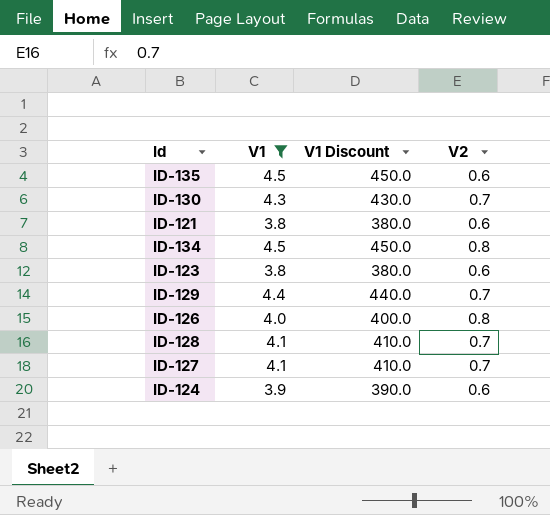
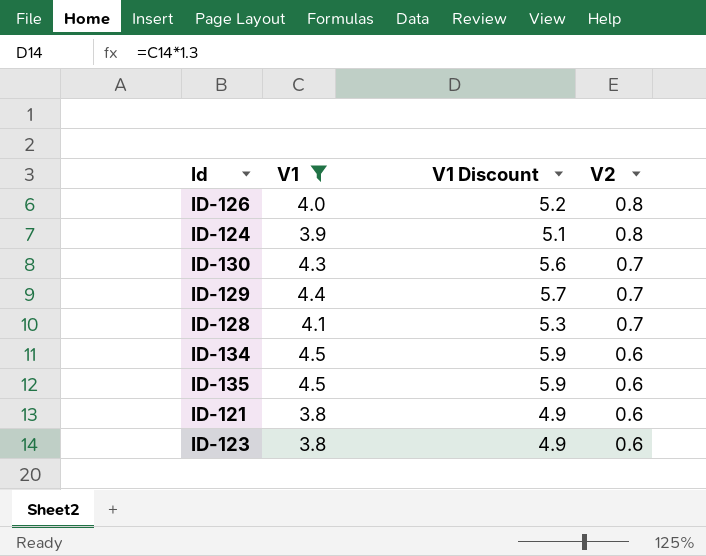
row order: none -> V2 descending
column V1 Discount | formula: [V1] * 100 -> [V1] * 1.3
row ID-127: 4.1 | 410.0 | 0.7 -> none
ID-124 | V2: 0.6 -> 0.8
ID-134 | V2: 0.8 -> 0.6

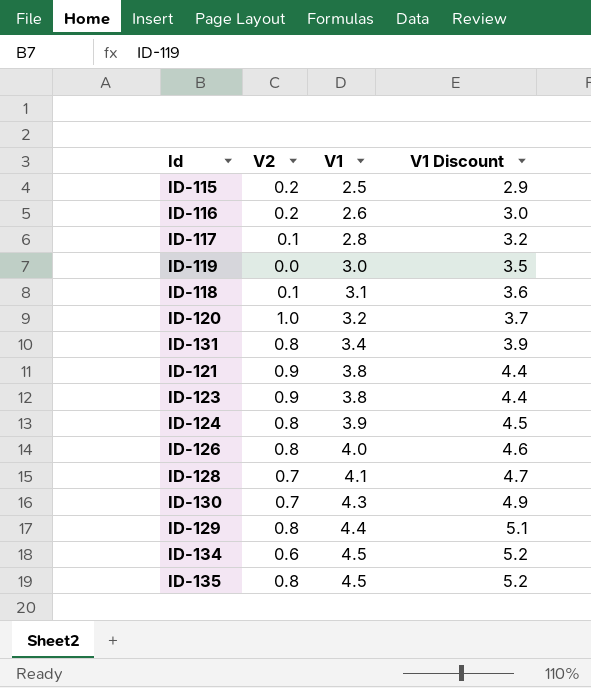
filter: V1 >= 3.8 -> none
row order: V2 descending -> V1 ascending
column V2 | position: 4 -> 2
column V1 Discount | formula: [V1] * 1.3 -> [V1] * 1.15
ID-121 | V2: 0.6 -> 0.9
ID-123 | V2: 0.6 -> 0.9
ID-129 | V2: 0.7 -> 0.8
ID-135 | V2: 0.6 -> 0.8

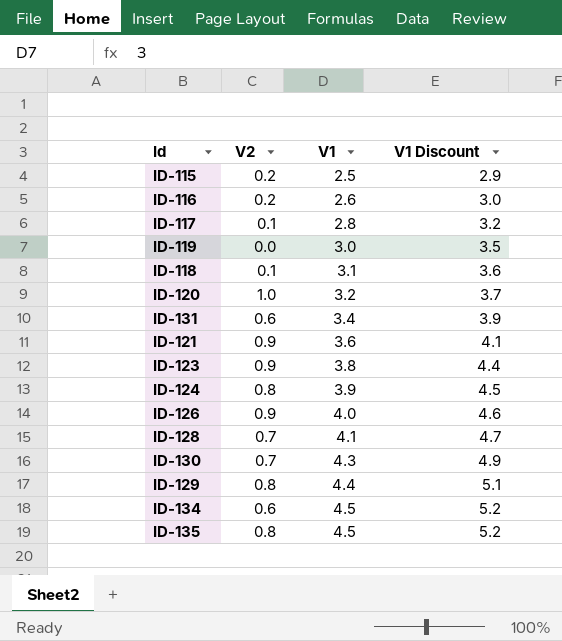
ID-131 | V2: 0.8 -> 0.6
ID-121 | V1: 3.8 -> 3.6
ID-121 | V1 Discount: 4.4 -> 4.1
ID-126 | V2: 0.8 -> 0.9

